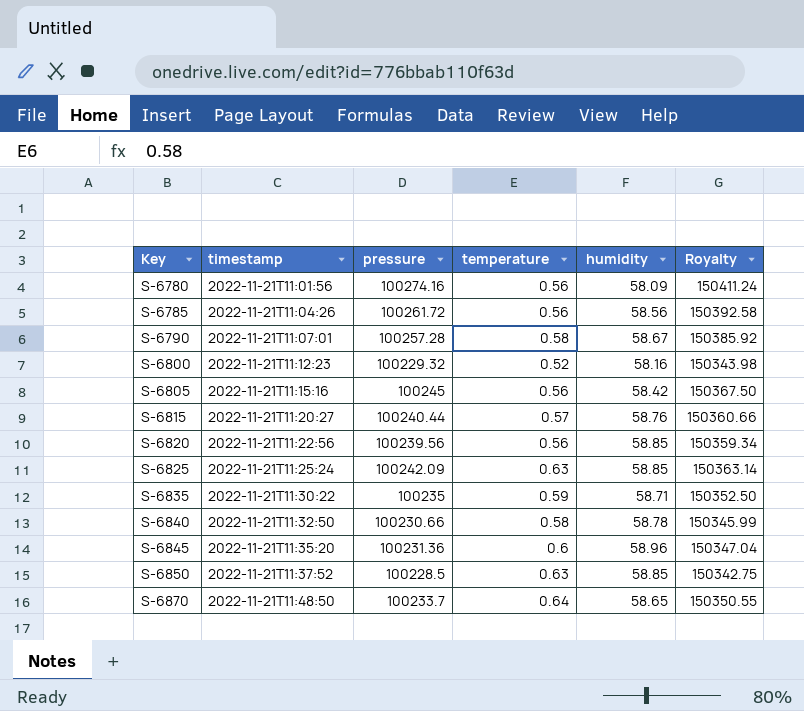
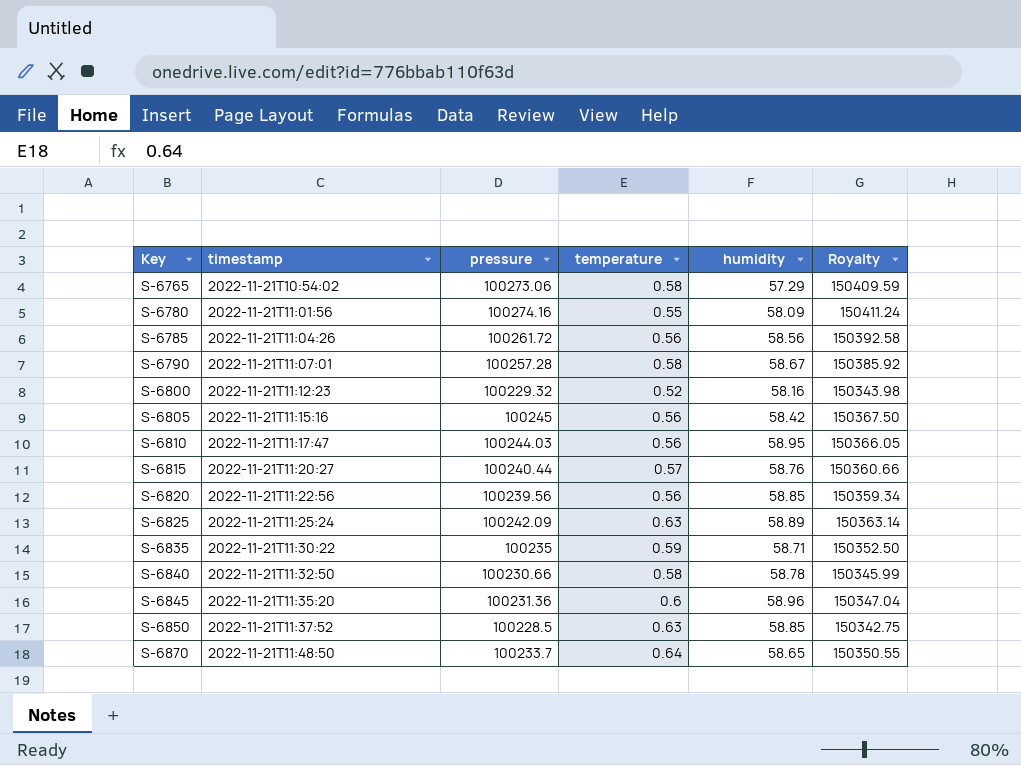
row S-6765: none -> 2022-11-21T10:54:02 | 100273.06 | 0.58 | 57.29 | 150409.59
S-6780 | temperature: 0.56 -> 0.55
row S-6810: none -> 2022-11-21T11:17:47 | 100244.03 | 0.56 | 58.95 | 150366.05
S-6825 | humidity: 58.85 -> 58.89

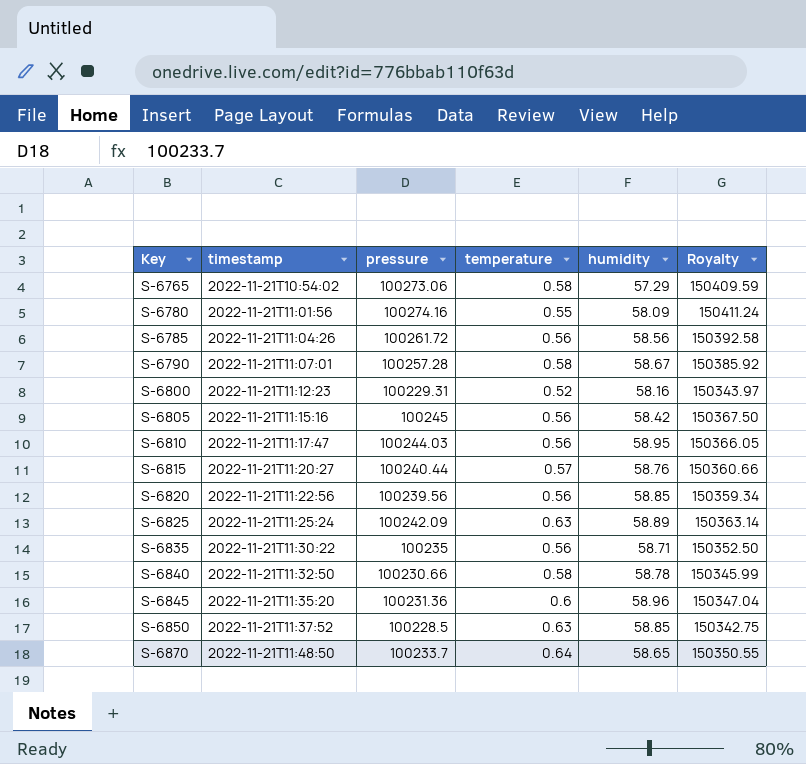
S-6800 | pressure: 100229.32 -> 100229.31
S-6800 | Royalty: 150343.98 -> 150343.97
S-6835 | temperature: 0.59 -> 0.56

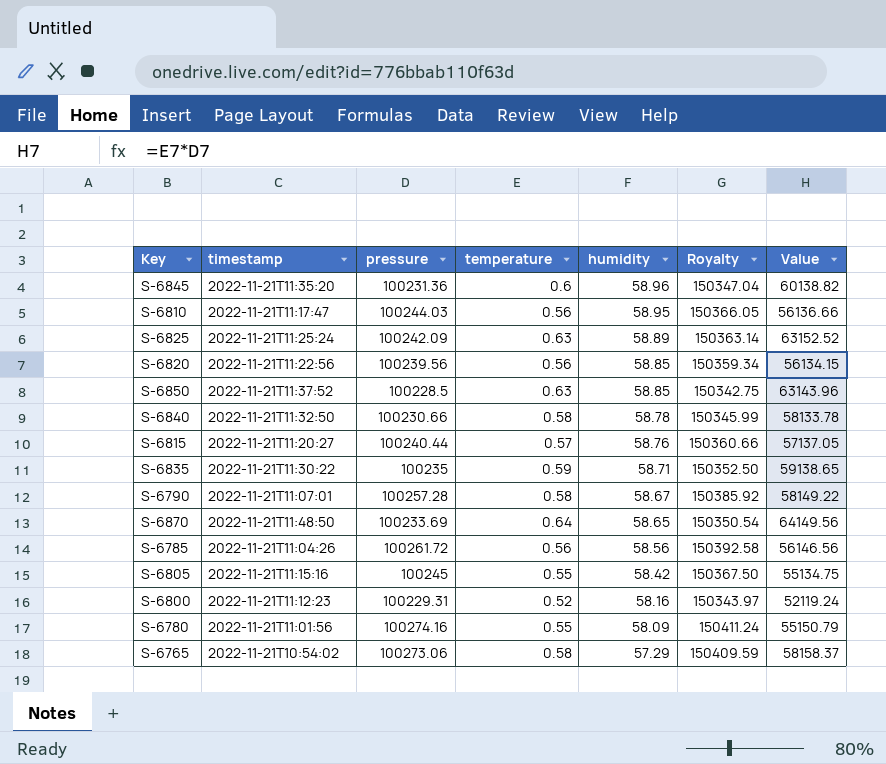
row order: Key ascending -> humidity descending
column Value | formula: none -> [pressure] * [temperature]
S-6835 | temperature: 0.56 -> 0.59
S-6870 | pressure: 100233.7 -> 100233.69
S-6870 | Royalty: 150350.55 -> 150350.54
S-6805 | temperature: 0.56 -> 0.55

